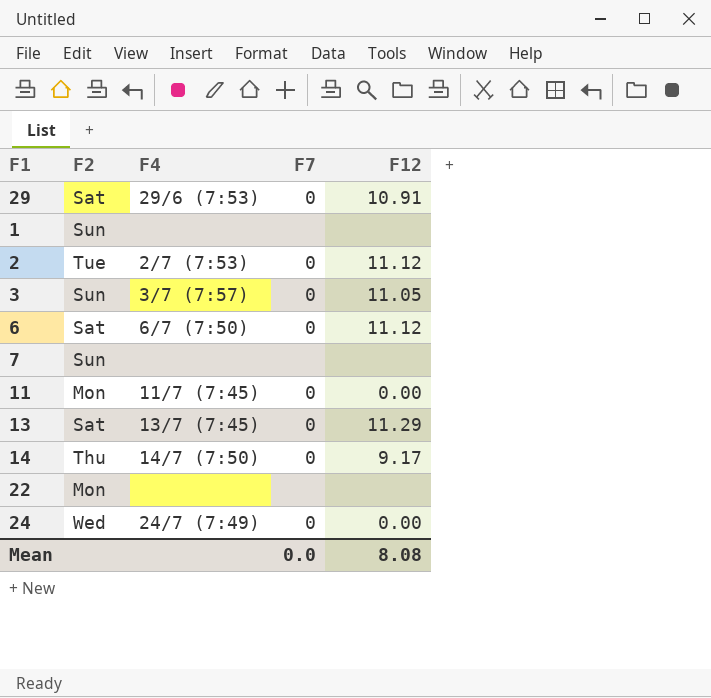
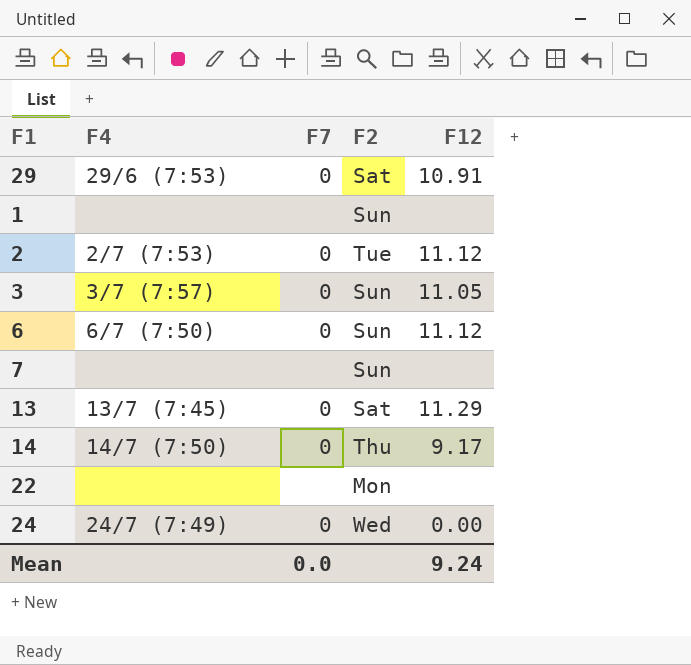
column F2 | position: 2 -> 4
row 11: Mon | 11/7 (7:45) | 0 | 0.00 -> none
6 | F2: Sat -> Sun
Mean | F12: 8.08 -> 9.24

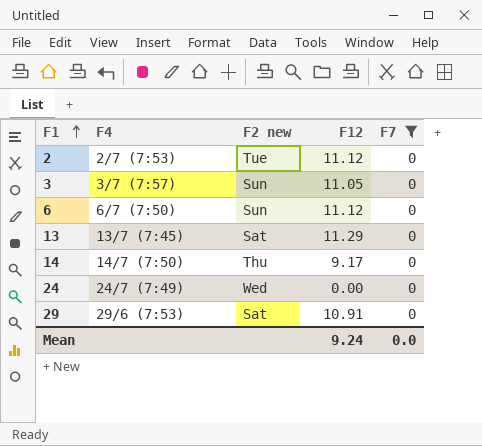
filter: none -> F7 = 0
row order: none -> F1 ascending
column name: F2 -> F2 new
column F7 | position: 3 -> 5

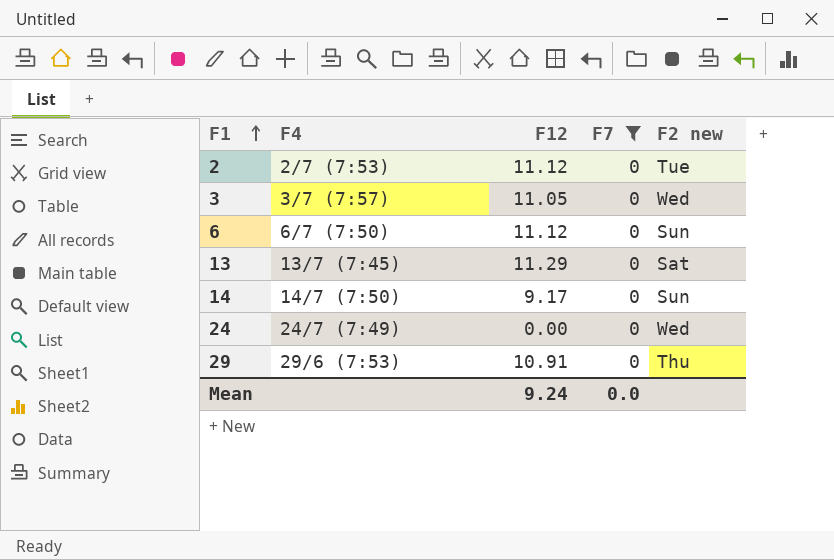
column F2 new | position: 3 -> 5
3 | F2 new: Sun -> Wed
14 | F2 new: Thu -> Sun
29 | F2 new: Sat -> Thu

